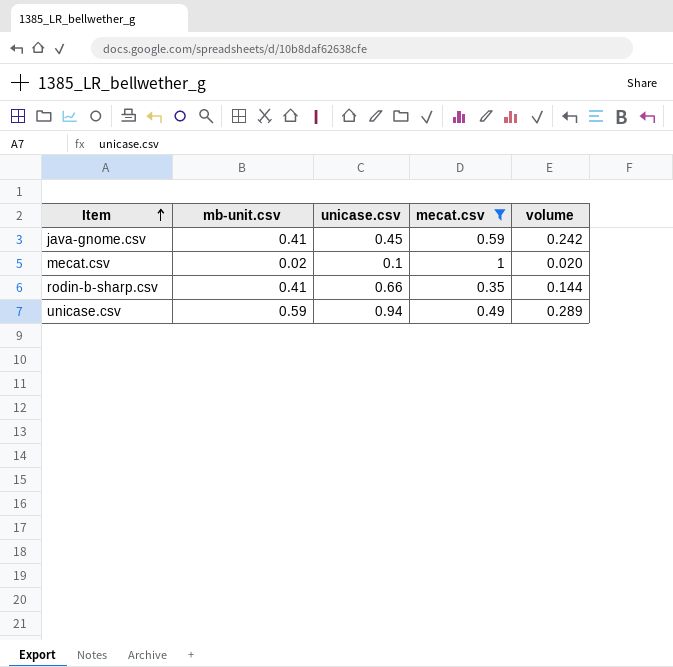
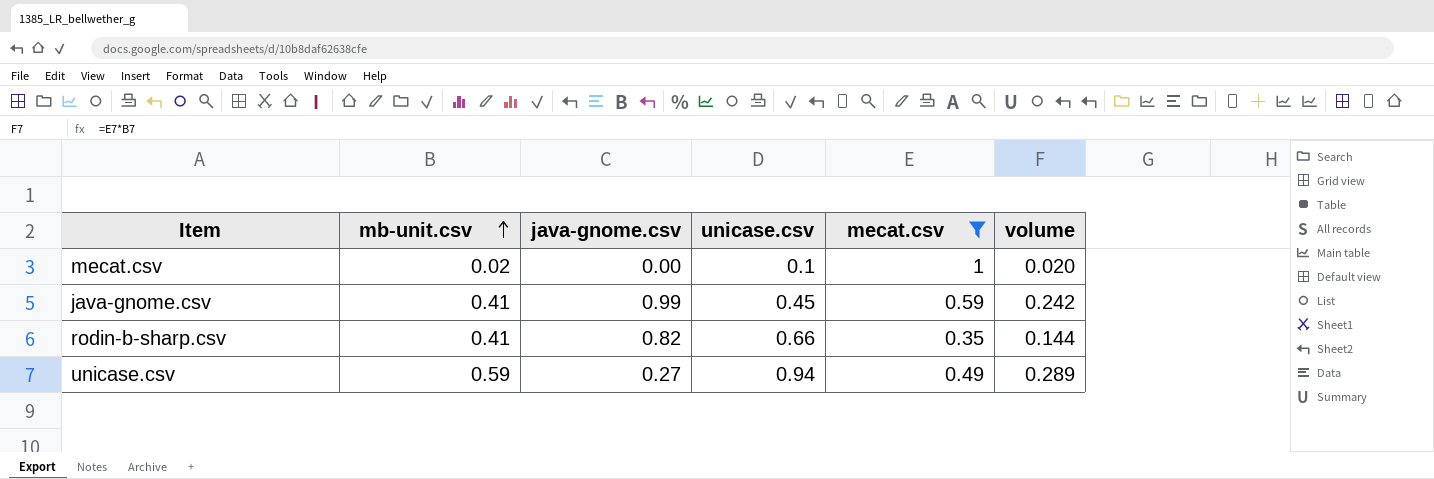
row order: Item ascending -> mb-unit.csv ascending
column java-gnome.csv | position: none -> 3

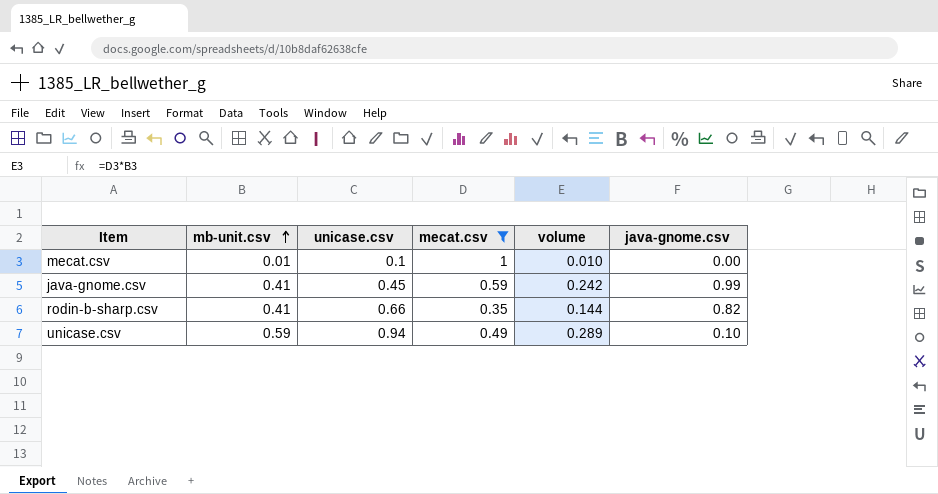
column java-gnome.csv | position: 3 -> 6
mecat.csv | mb-unit.csv: 0.02 -> 0.01
mecat.csv | volume: 0.020 -> 0.010
unicase.csv | java-gnome.csv: 0.27 -> 0.10

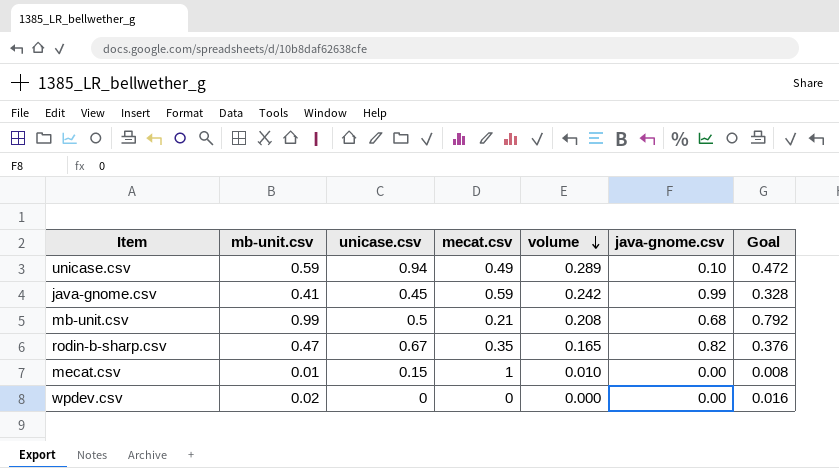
filter: mecat.csv >= 0.35 -> none
row order: mb-unit.csv ascending -> volume descending
column Goal | formula: none -> [mb-unit.csv] * 0.8
rodin-b-sharp.csv | mb-unit.csv: 0.41 -> 0.47
rodin-b-sharp.csv | unicase.csv: 0.66 -> 0.67
rodin-b-sharp.csv | volume: 0.144 -> 0.165
mecat.csv | unicase.csv: 0.1 -> 0.15

